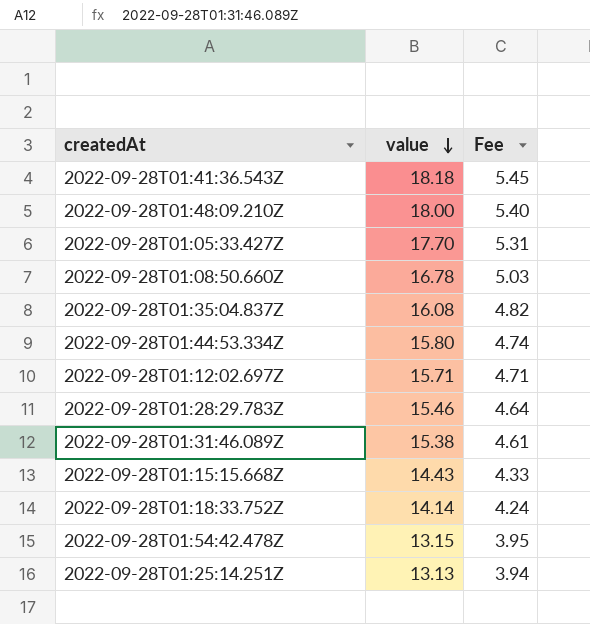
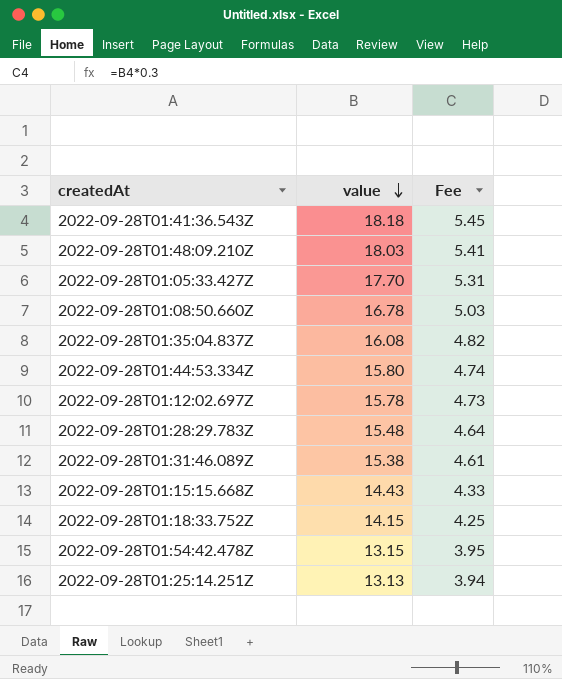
2022-09-28T01:48:09.210Z | value: 18.00 -> 18.03
2022-09-28T01:48:09.210Z | Fee: 5.40 -> 5.41
2022-09-28T01:12:02.697Z | value: 15.71 -> 15.78
2022-09-28T01:12:02.697Z | Fee: 4.71 -> 4.73
2022-09-28T01:28:29.783Z | value: 15.46 -> 15.48
2022-09-28T01:18:33.752Z | value: 14.14 -> 14.15
2022-09-28T01:18:33.752Z | Fee: 4.24 -> 4.25

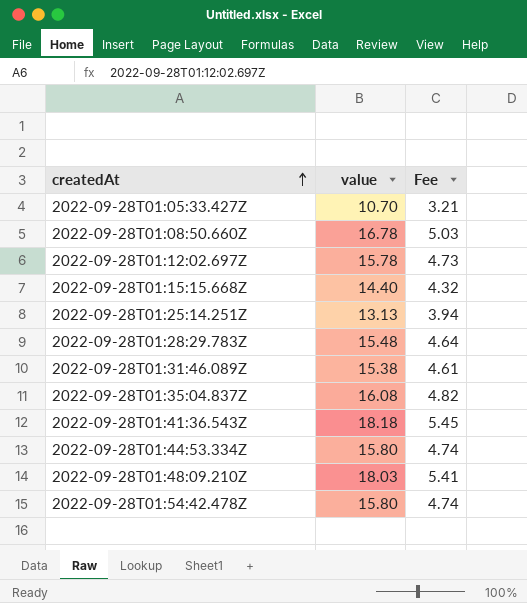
row order: value descending -> createdAt ascending
row 2022-09-28T01:18:33.752Z: 14.15 | 4.25 -> none
2022-09-28T01:05:33.427Z | value: 17.70 -> 10.70
2022-09-28T01:05:33.427Z | Fee: 5.31 -> 3.21
2022-09-28T01:15:15.668Z | value: 14.43 -> 14.40
2022-09-28T01:15:15.668Z | Fee: 4.33 -> 4.32
2022-09-28T01:54:42.478Z | value: 13.15 -> 15.80
2022-09-28T01:54:42.478Z | Fee: 3.95 -> 4.74

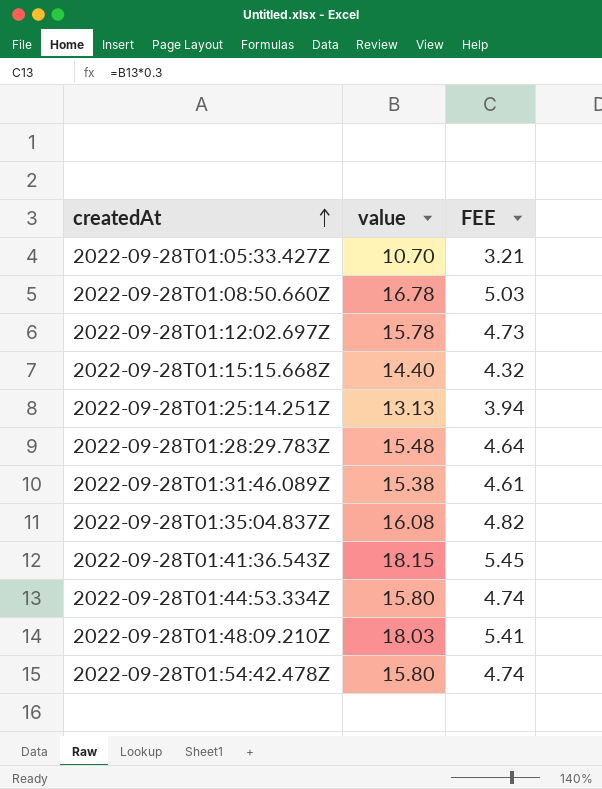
column name: Fee -> FEE
2022-09-28T01:41:36.543Z | value: 18.18 -> 18.15

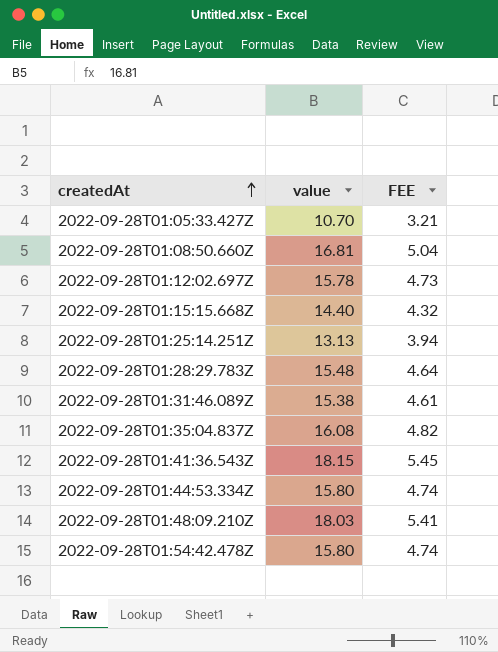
2022-09-28T01:08:50.660Z | value: 16.78 -> 16.81
2022-09-28T01:08:50.660Z | FEE: 5.03 -> 5.04

